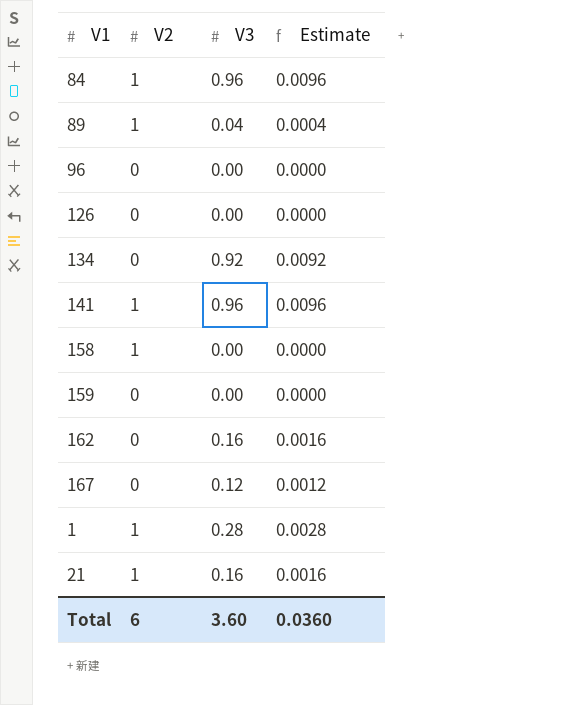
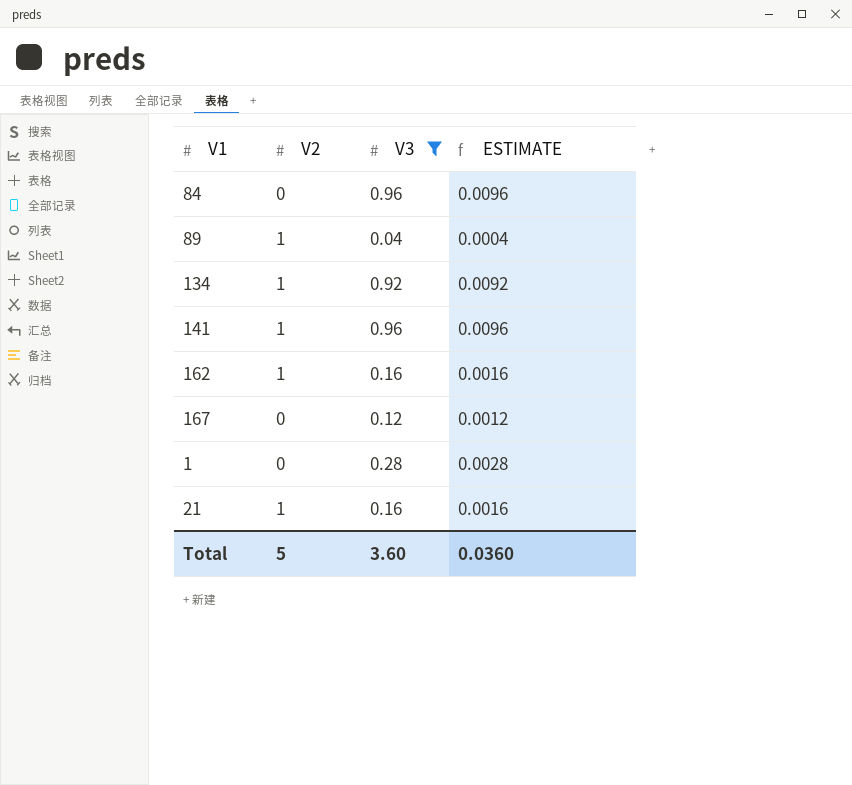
filter: none -> V3 != 0.00
column name: Estimate -> ESTIMATE
84 | V2: 1 -> 0
134 | V2: 0 -> 1
162 | V2: 0 -> 1
1 | V2: 1 -> 0
Total | V2: 6 -> 5

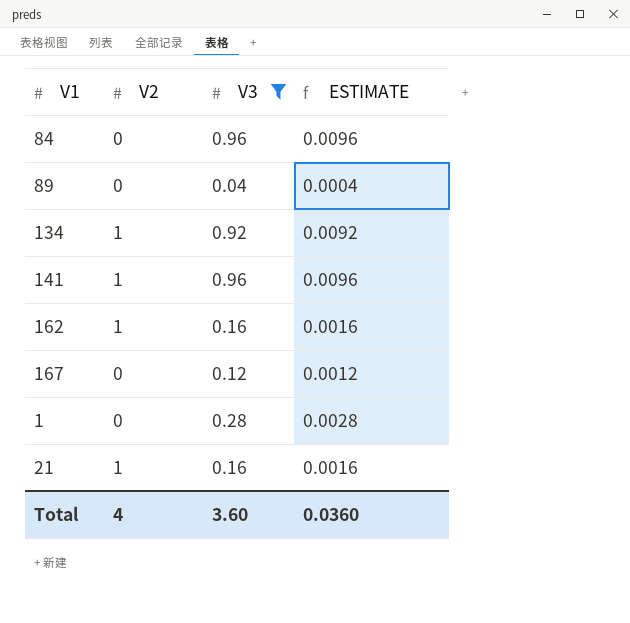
89 | V2: 1 -> 0
Total | V2: 5 -> 4

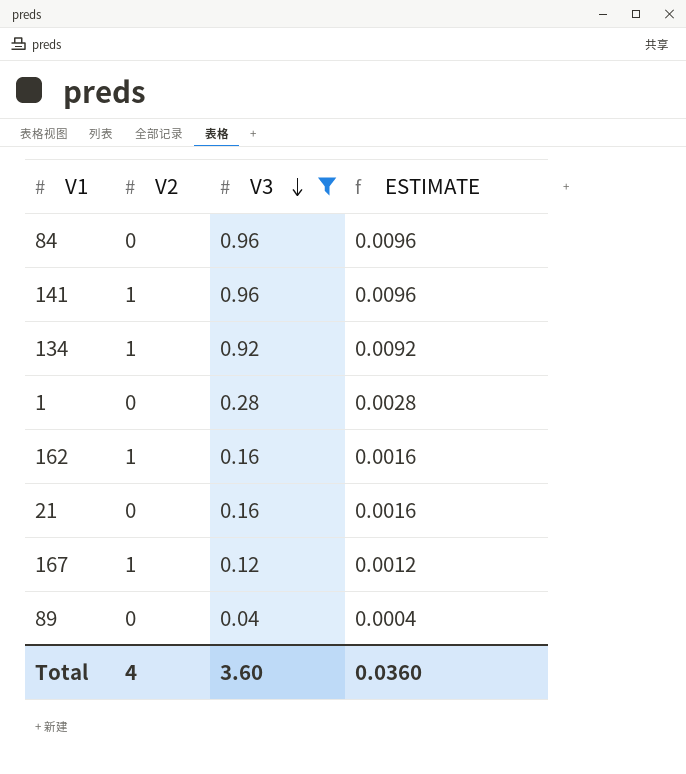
row order: none -> V3 descending
21 | V2: 1 -> 0
167 | V2: 0 -> 1

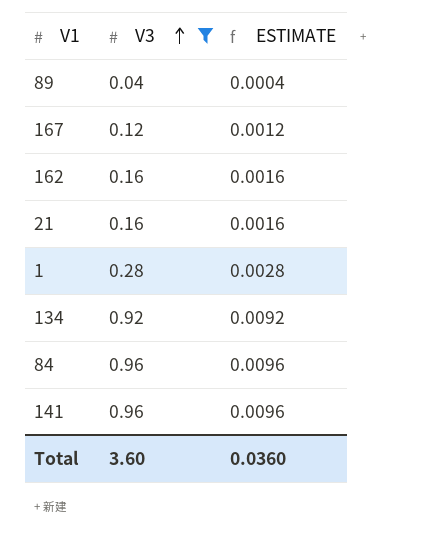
row order: V3 descending -> V3 ascending
column V2 | position: 2 -> none

